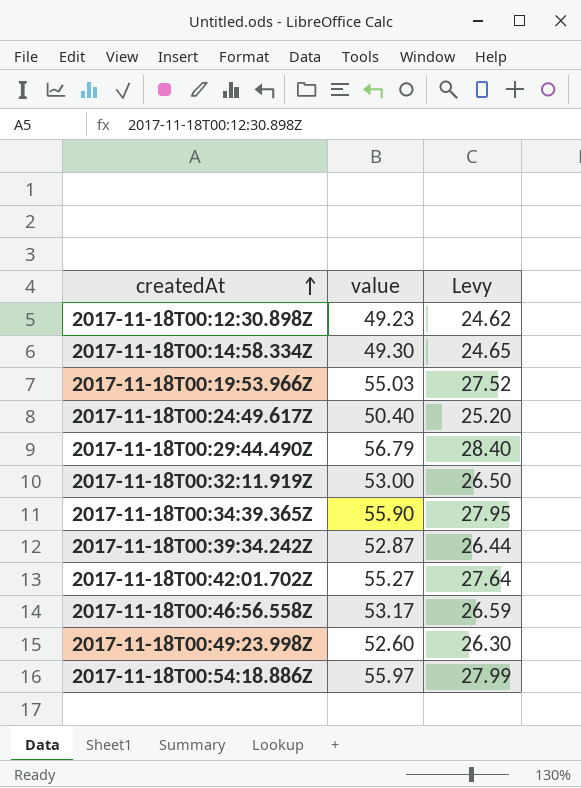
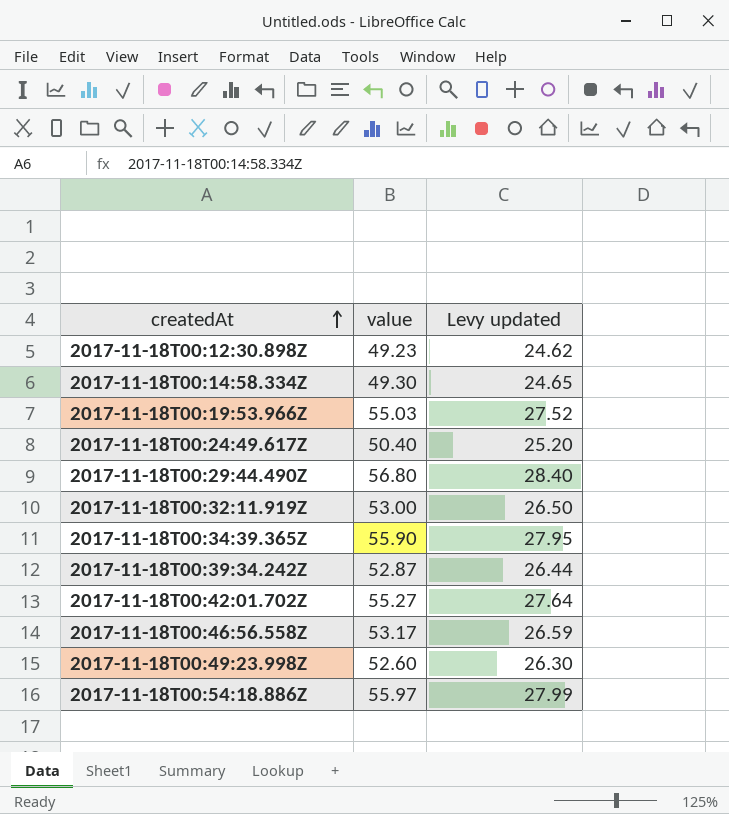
column name: Levy -> Levy updated
2017-11-18T00:29:44.490Z | value: 56.79 -> 56.80

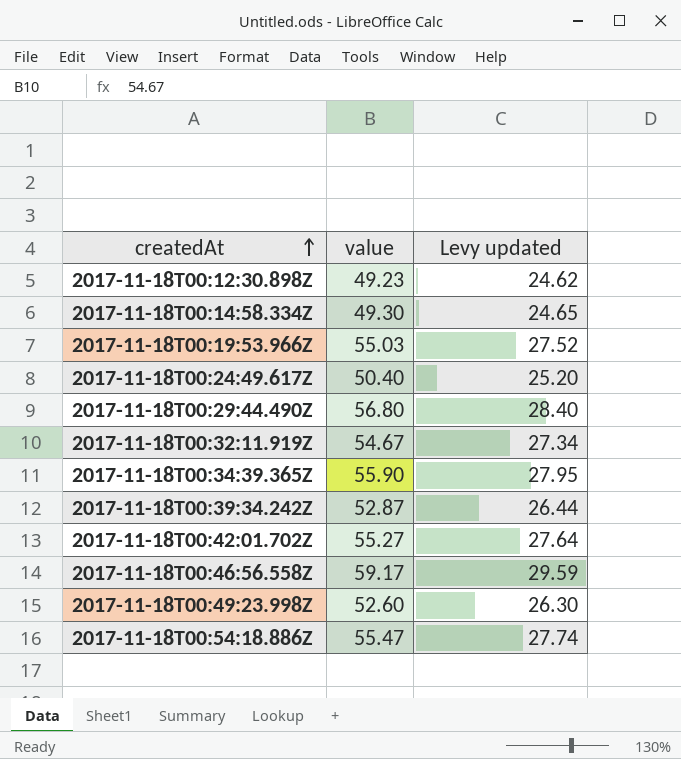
2017-11-18T00:32:11.919Z | value: 53.00 -> 54.67
2017-11-18T00:32:11.919Z | Levy updated: 26.50 -> 27.34
2017-11-18T00:46:56.558Z | value: 53.17 -> 59.17
2017-11-18T00:46:56.558Z | Levy updated: 26.59 -> 29.59
2017-11-18T00:54:18.886Z | value: 55.97 -> 55.47
2017-11-18T00:54:18.886Z | Levy updated: 27.99 -> 27.74

